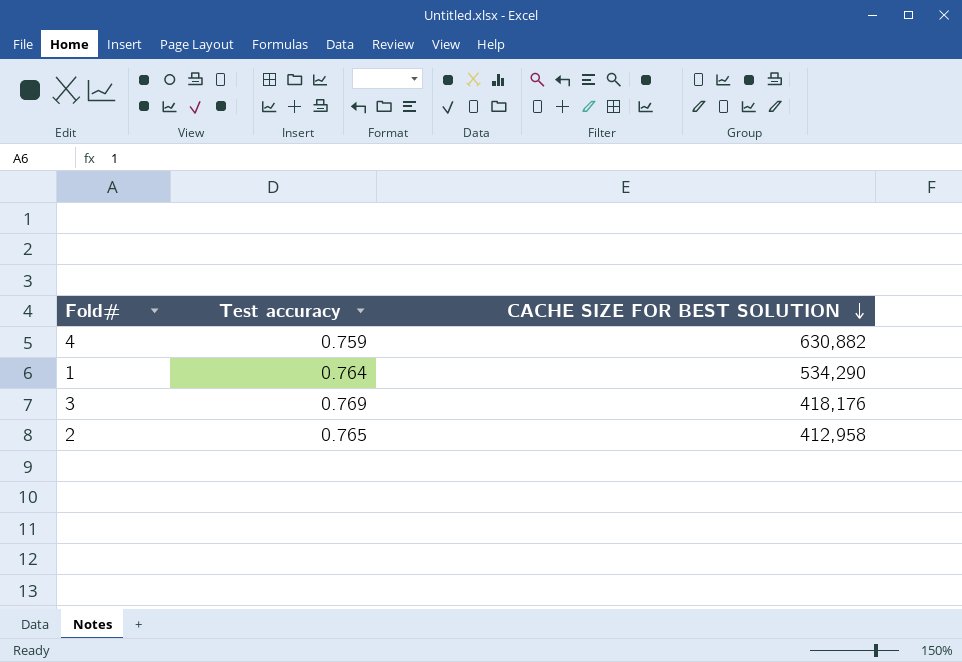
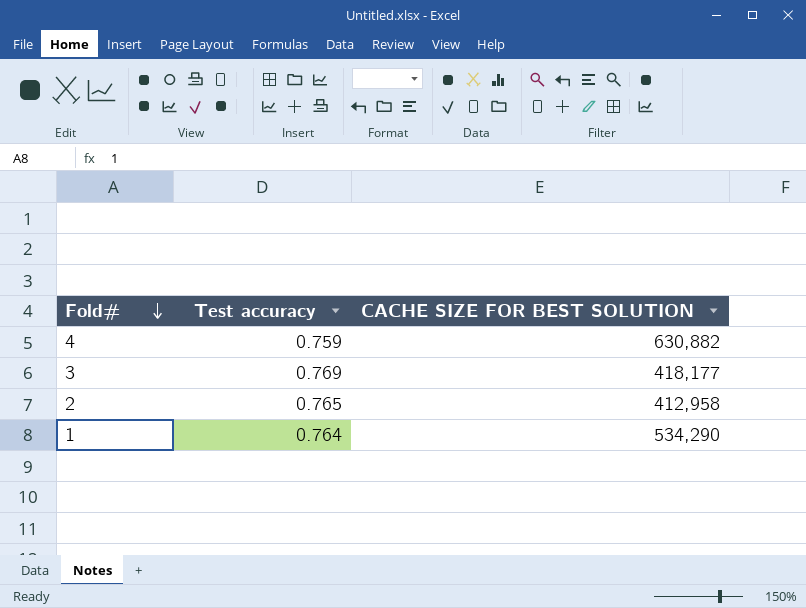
row order: CACHE SIZE FOR BEST SOLUTION descending -> Fold# descending
3 | CACHE SIZE FOR BEST SOLUTION: 418,176 -> 418,177

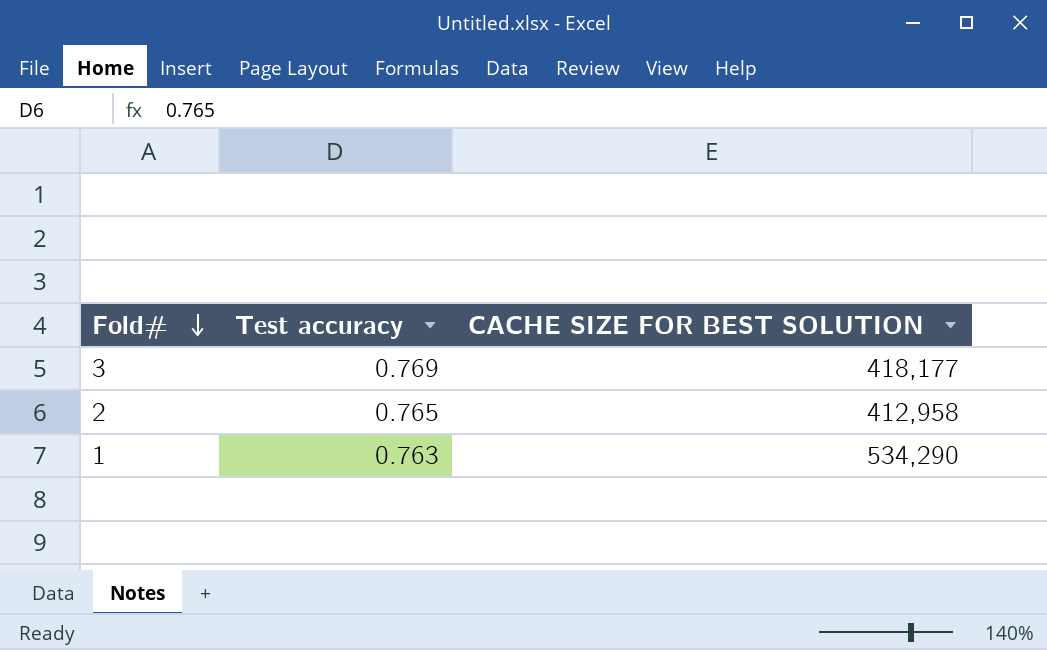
row 4: 0.759 | 630,882 -> none
1 | Test accuracy: 0.764 -> 0.763

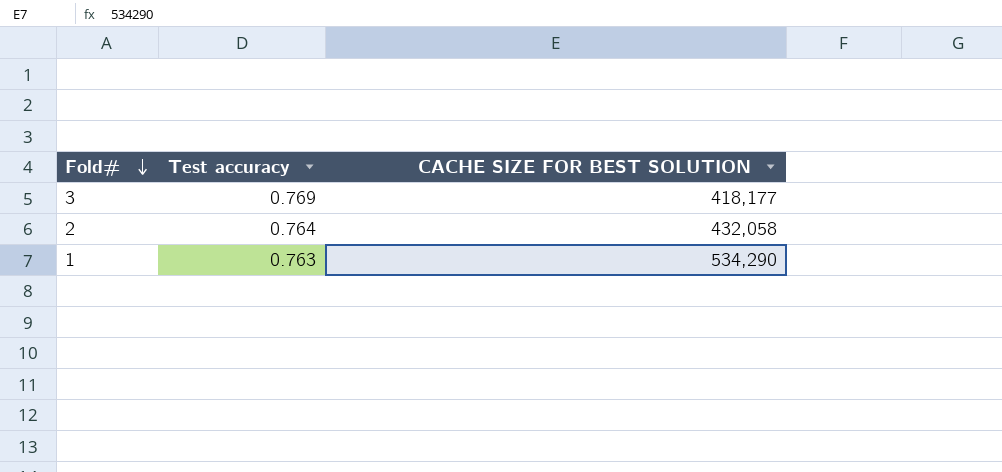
2 | Test accuracy: 0.765 -> 0.764
2 | CACHE SIZE FOR BEST SOLUTION: 412,958 -> 432,058

